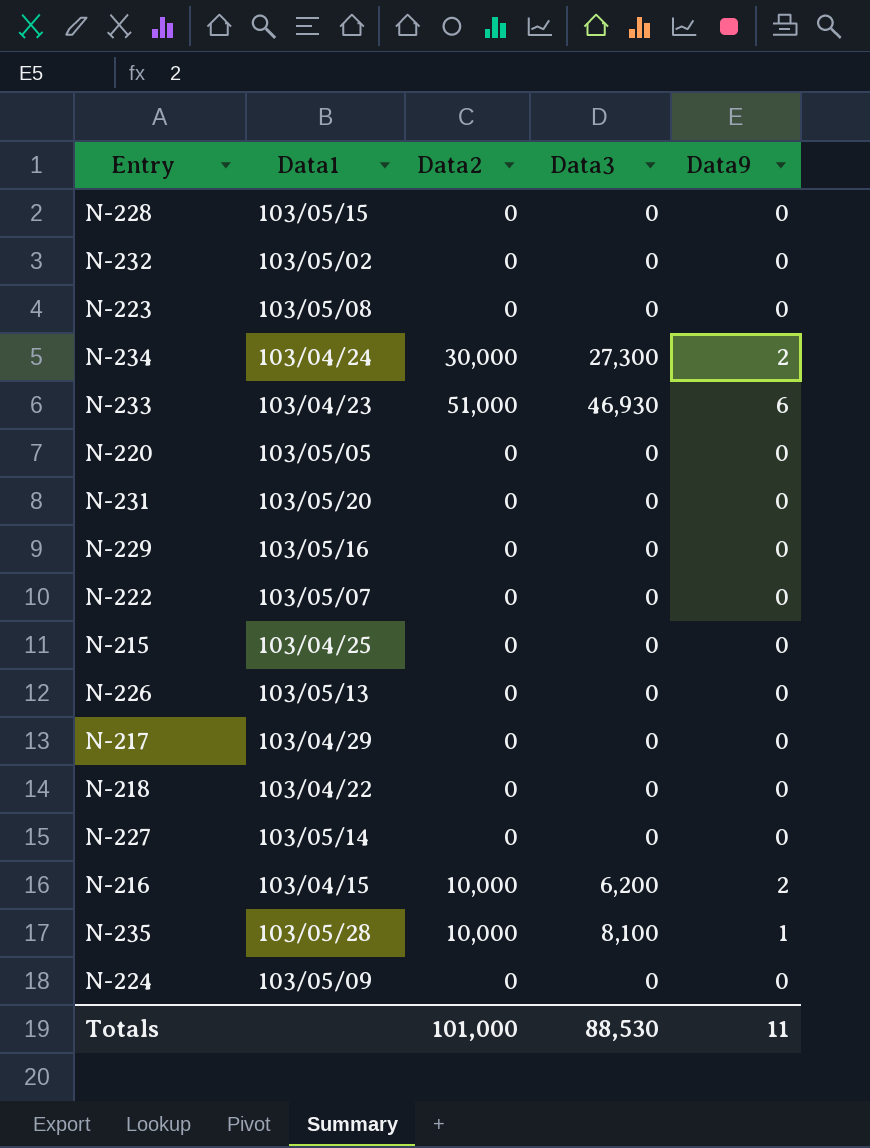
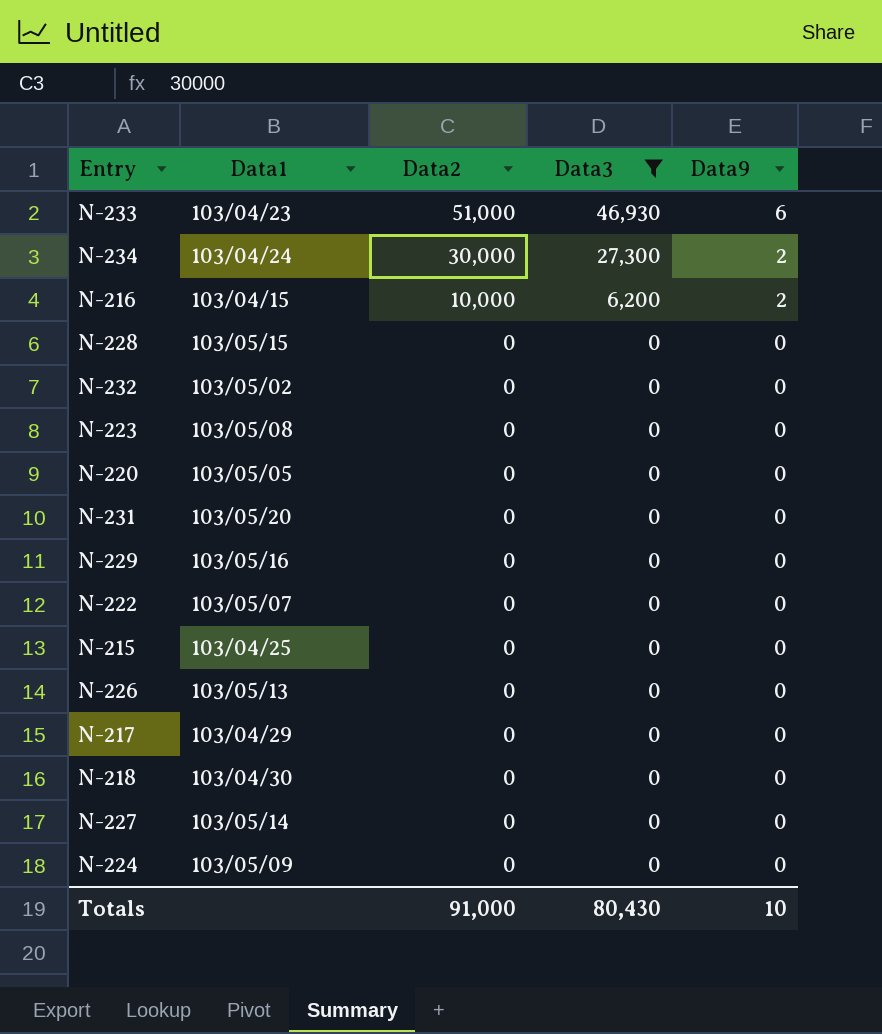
filter: none -> Data3 != 8,100
row order: none -> Data2 descending
N-218 | Data1: 103/04/22 -> 103/04/30
Totals | Data2: 101,000 -> 91,000
Totals | Data3: 88,530 -> 80,430
Totals | Data9: 11 -> 10

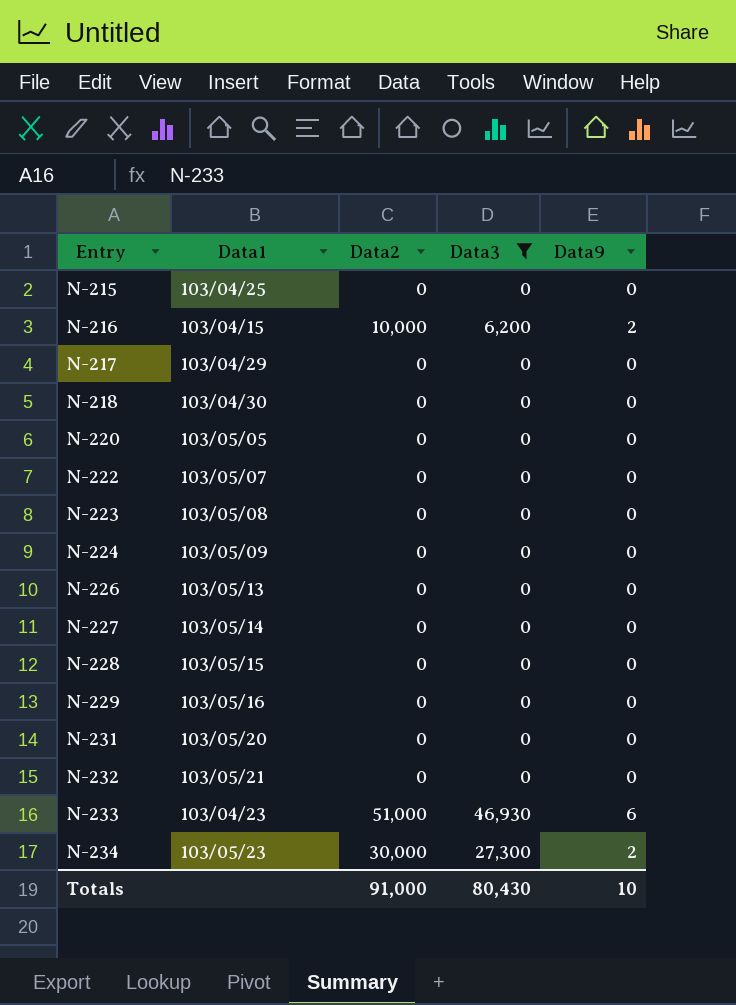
row order: Data2 descending -> Entry ascending
N-232 | Data1: 103/05/02 -> 103/05/21
N-234 | Data1: 103/04/24 -> 103/05/23

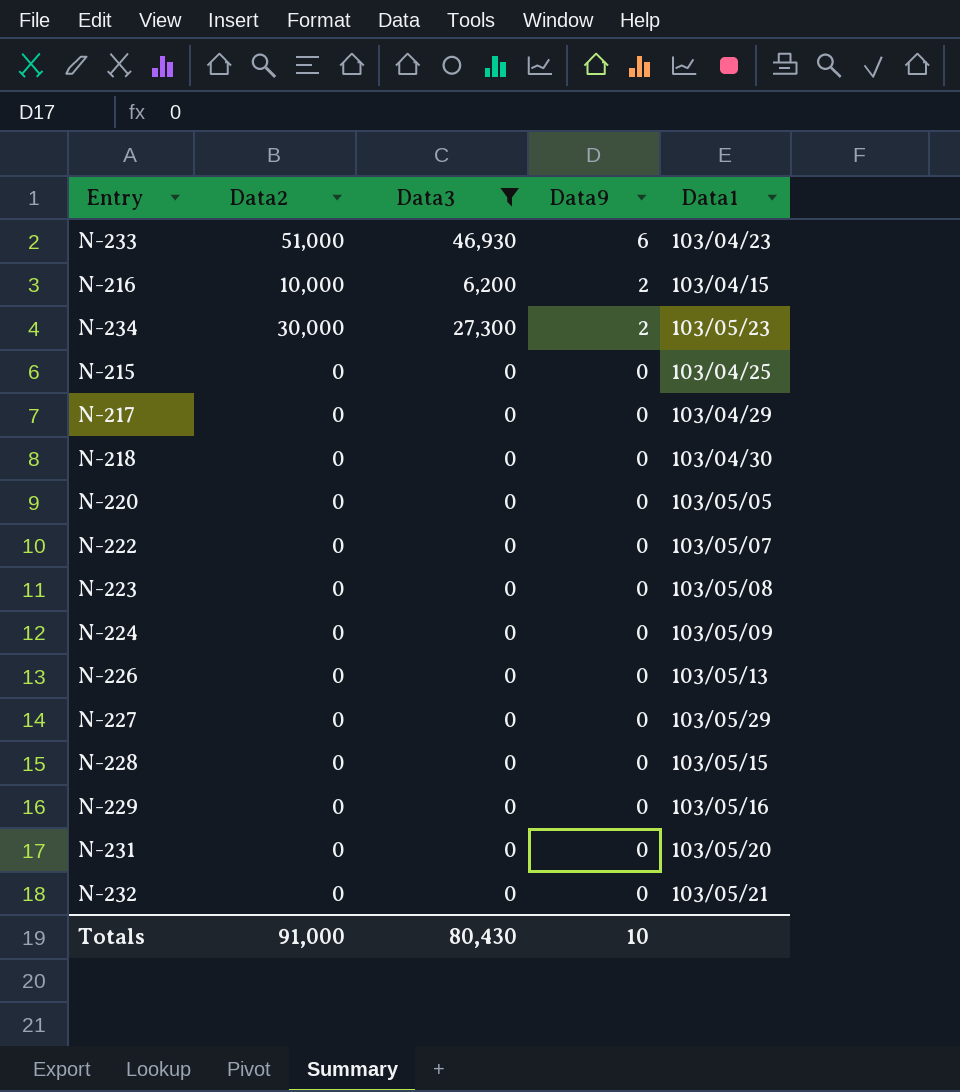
row order: Entry ascending -> Data9 descending
column Data1 | position: 2 -> 5
N-227 | Data1: 103/05/14 -> 103/05/29

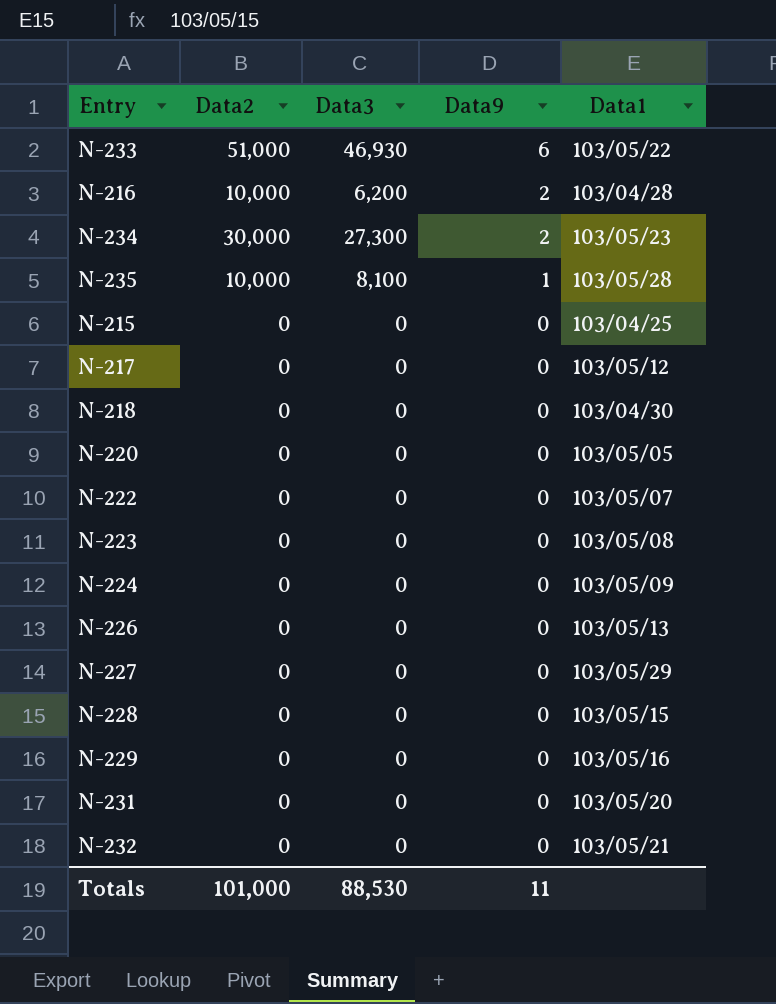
filter: Data3 != 8,100 -> none
N-233 | Data1: 103/04/23 -> 103/05/22
N-216 | Data1: 103/04/15 -> 103/04/28
N-217 | Data1: 103/04/29 -> 103/05/12
Totals | Data2: 91,000 -> 101,000
Totals | Data3: 80,430 -> 88,530
Totals | Data9: 10 -> 11

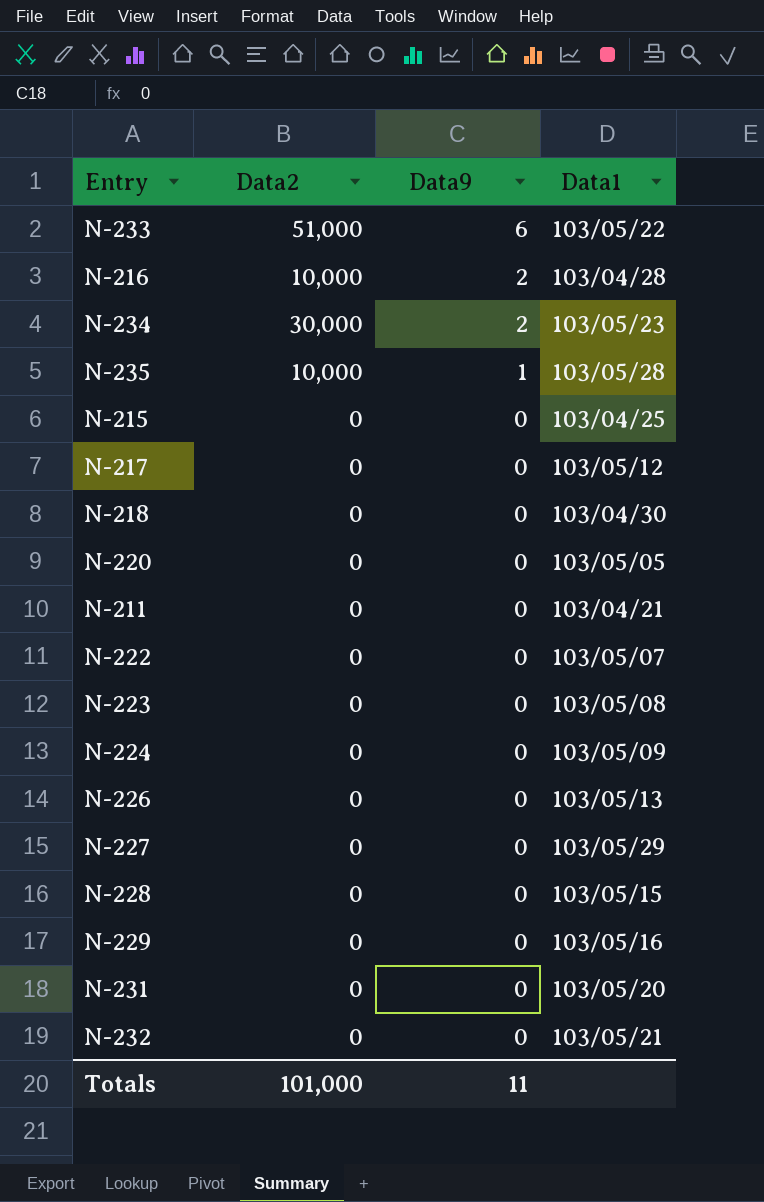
column Data3 | position: 3 -> none
row N-211: none -> 0 | 0 | 103/04/21

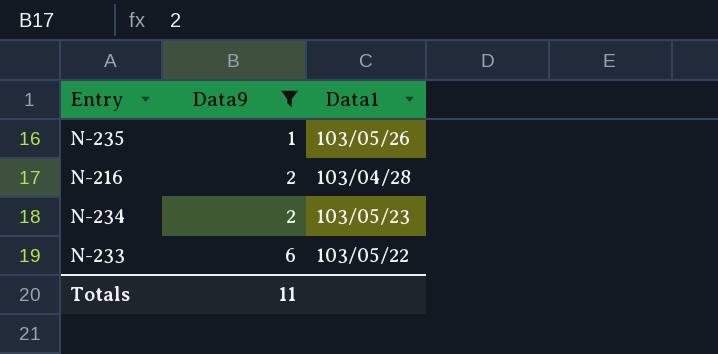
filter: none -> Data9 != 0
row order: Data9 descending -> Data9 ascending
column Data2 | position: 2 -> none
N-235 | Data1: 103/05/28 -> 103/05/26

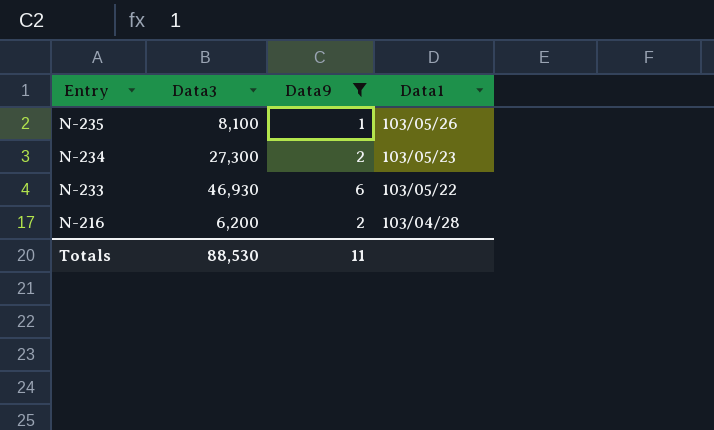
row order: Data9 ascending -> Entry descending
column Data3 | position: none -> 2

